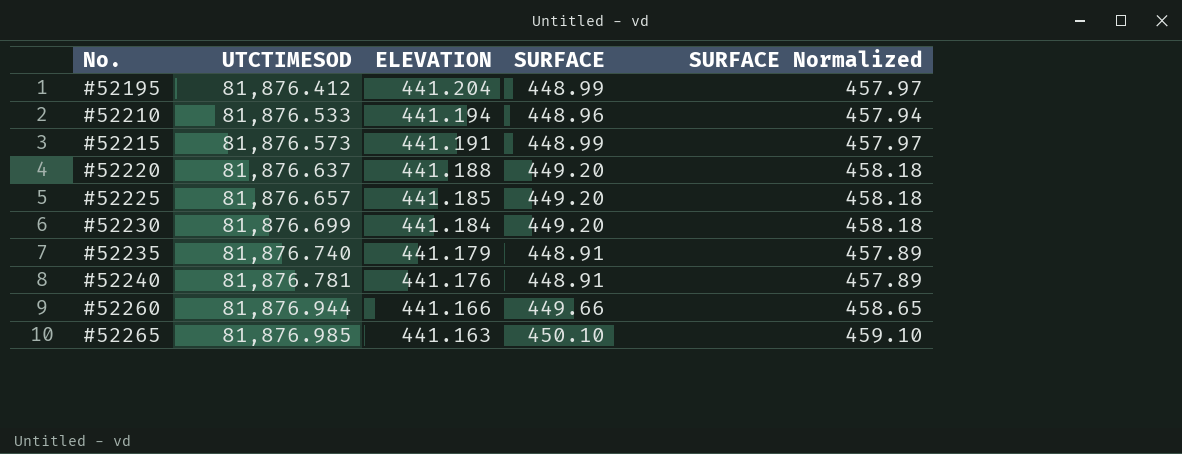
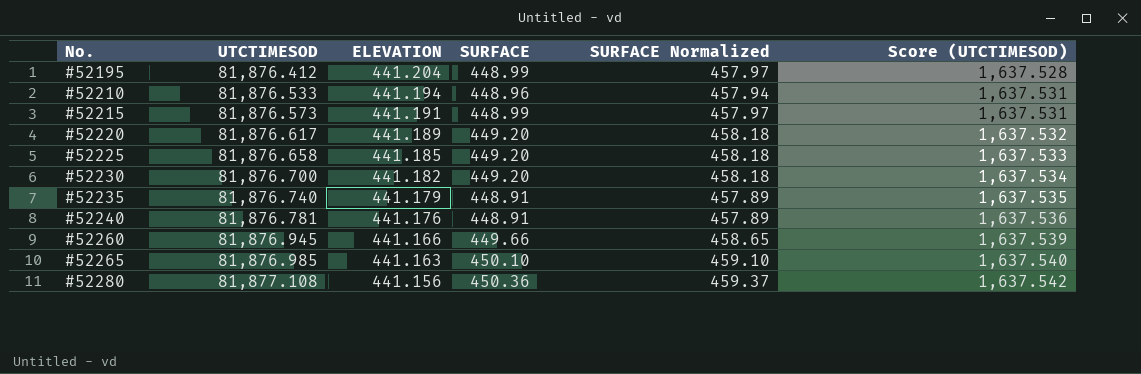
column Score (UTCTIMESOD) | formula: none -> [UTCTIMESOD] * 0.02
#52220 | UTCTIMESOD: 81,876.637 -> 81,876.617
#52220 | ELEVATION: 441.188 -> 441.189
#52225 | UTCTIMESOD: 81,876.657 -> 81,876.658
#52230 | UTCTIMESOD: 81,876.699 -> 81,876.700
#52230 | ELEVATION: 441.184 -> 441.182
#52260 | UTCTIMESOD: 81,876.944 -> 81,876.945
row #52280: none -> 81,877.108 | 441.156 | 450.36 | 459.37 | 1,637.542

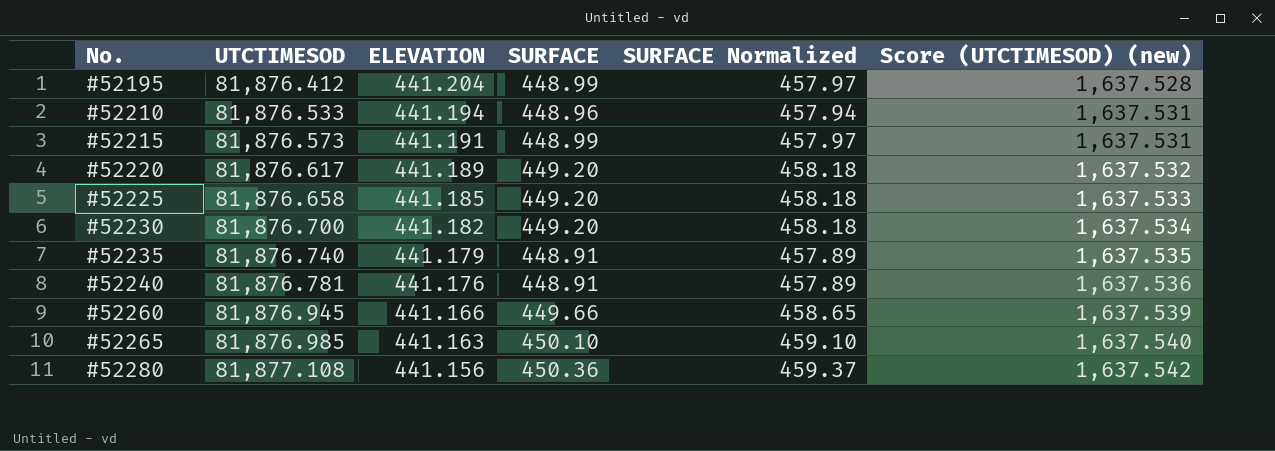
column name: Score (UTCTIMESOD) -> Score (UTCTIMESOD) (new)

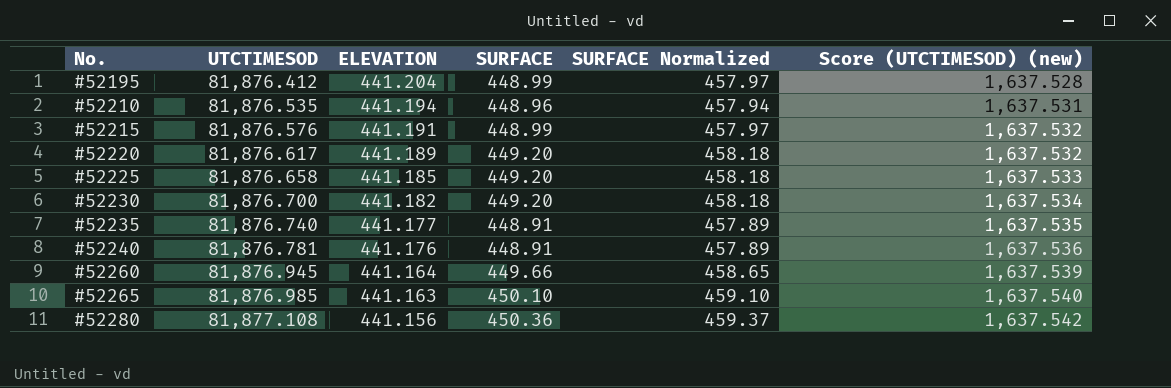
#52210 | UTCTIMESOD: 81,876.533 -> 81,876.535
#52215 | UTCTIMESOD: 81,876.573 -> 81,876.576
#52215 | Score (UTCTIMESOD) (new): 1,637.531 -> 1,637.532
#52235 | ELEVATION: 441.179 -> 441.177
#52260 | ELEVATION: 441.166 -> 441.164

